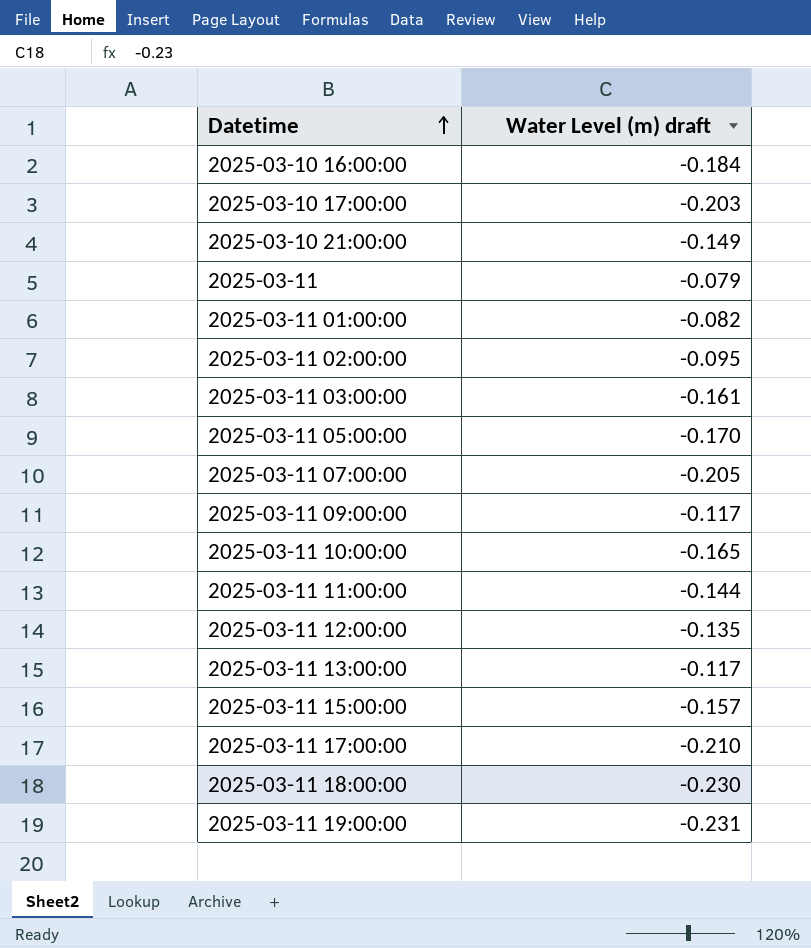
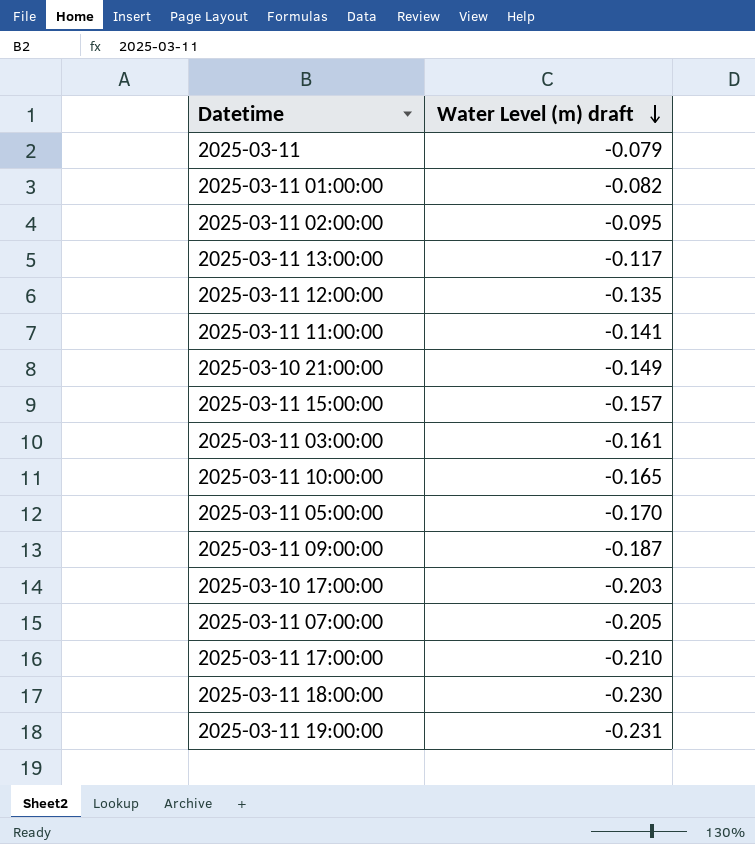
row order: Datetime ascending -> Water Level (m) draft descending
row 2025-03-10 16:00:00: -0.184 -> none
2025-03-11 11:00:00 | Water Level (m) draft: -0.144 -> -0.141
2025-03-11 09:00:00 | Water Level (m) draft: -0.117 -> -0.187

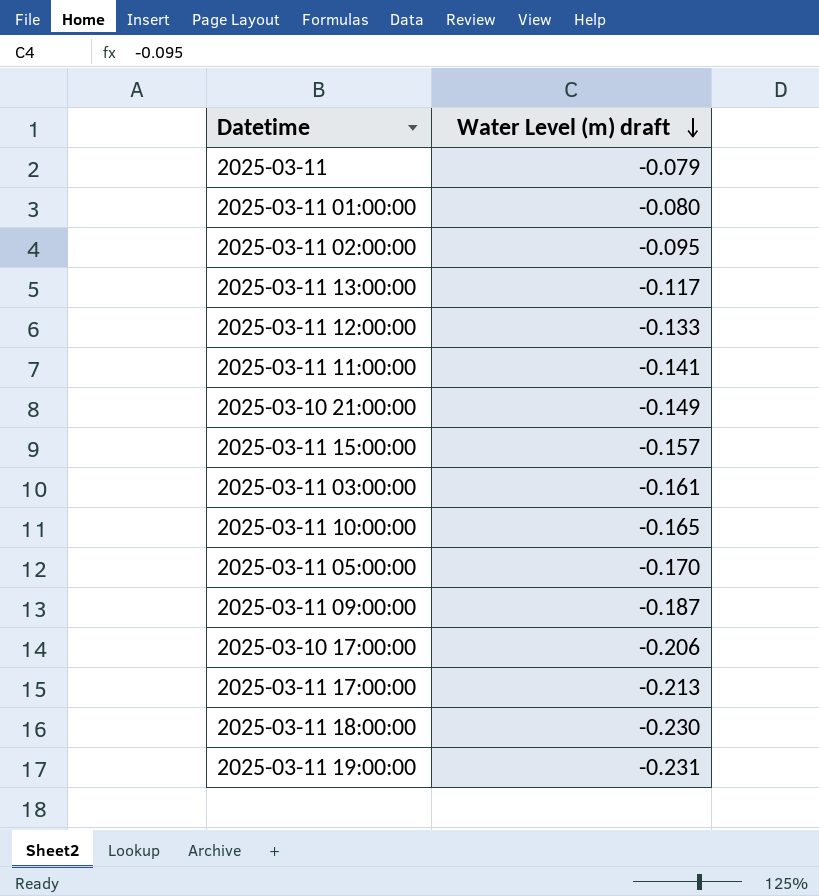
row 2025-03-11 07:00:00: -0.205 -> none
2025-03-11 01:00:00 | Water Level (m) draft: -0.082 -> -0.080
2025-03-11 12:00:00 | Water Level (m) draft: -0.135 -> -0.133
2025-03-10 17:00:00 | Water Level (m) draft: -0.203 -> -0.206
2025-03-11 17:00:00 | Water Level (m) draft: -0.210 -> -0.213

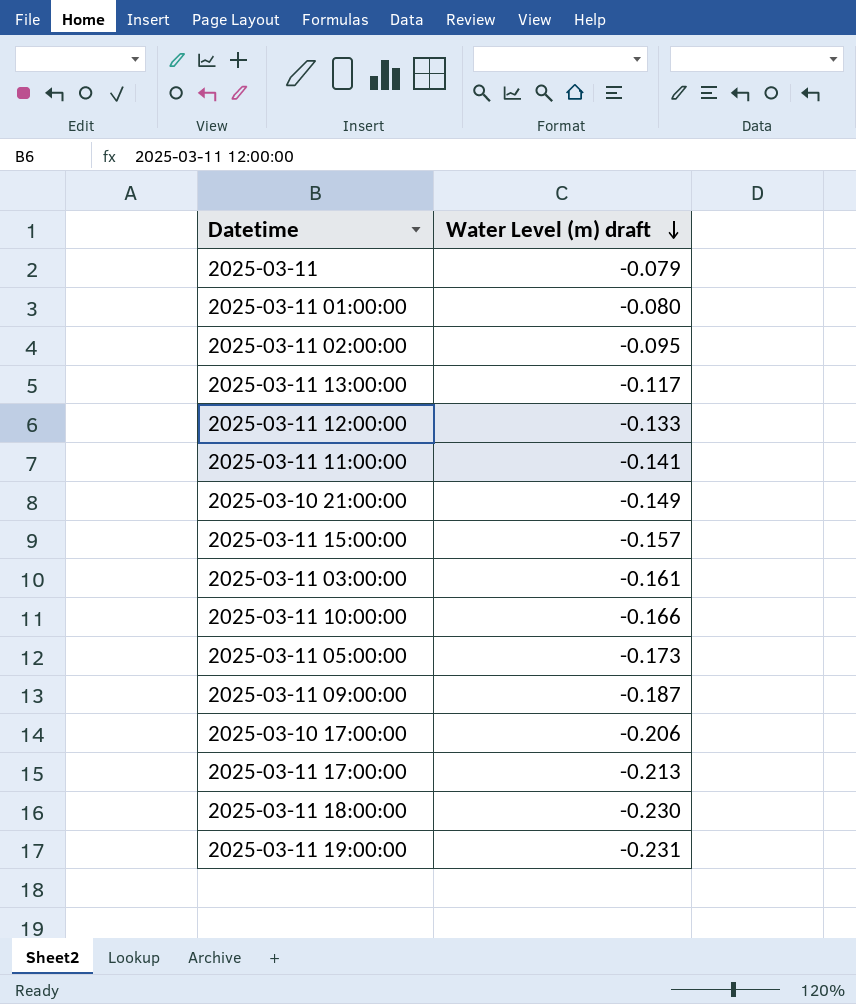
2025-03-11 10:00:00 | Water Level (m) draft: -0.165 -> -0.166
2025-03-11 05:00:00 | Water Level (m) draft: -0.170 -> -0.173

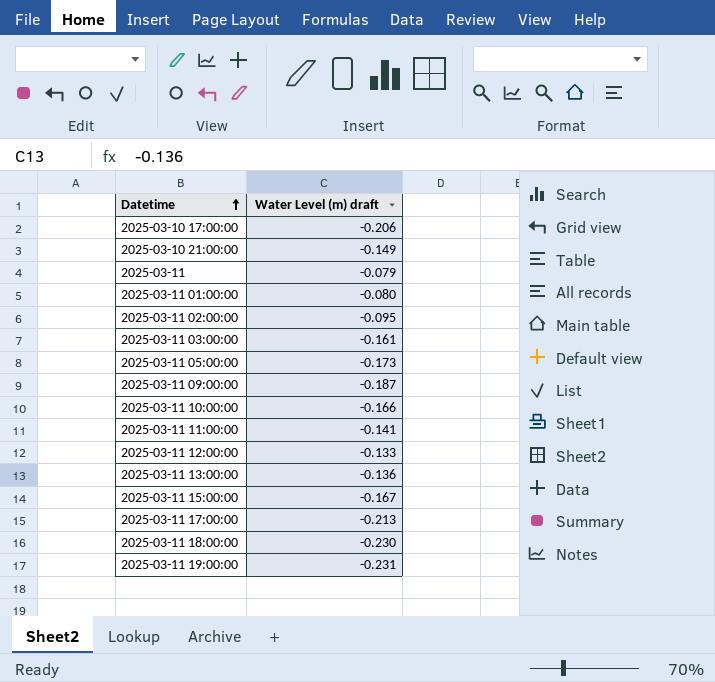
row order: Water Level (m) draft descending -> Datetime ascending
2025-03-11 13:00:00 | Water Level (m) draft: -0.117 -> -0.136
2025-03-11 15:00:00 | Water Level (m) draft: -0.157 -> -0.167

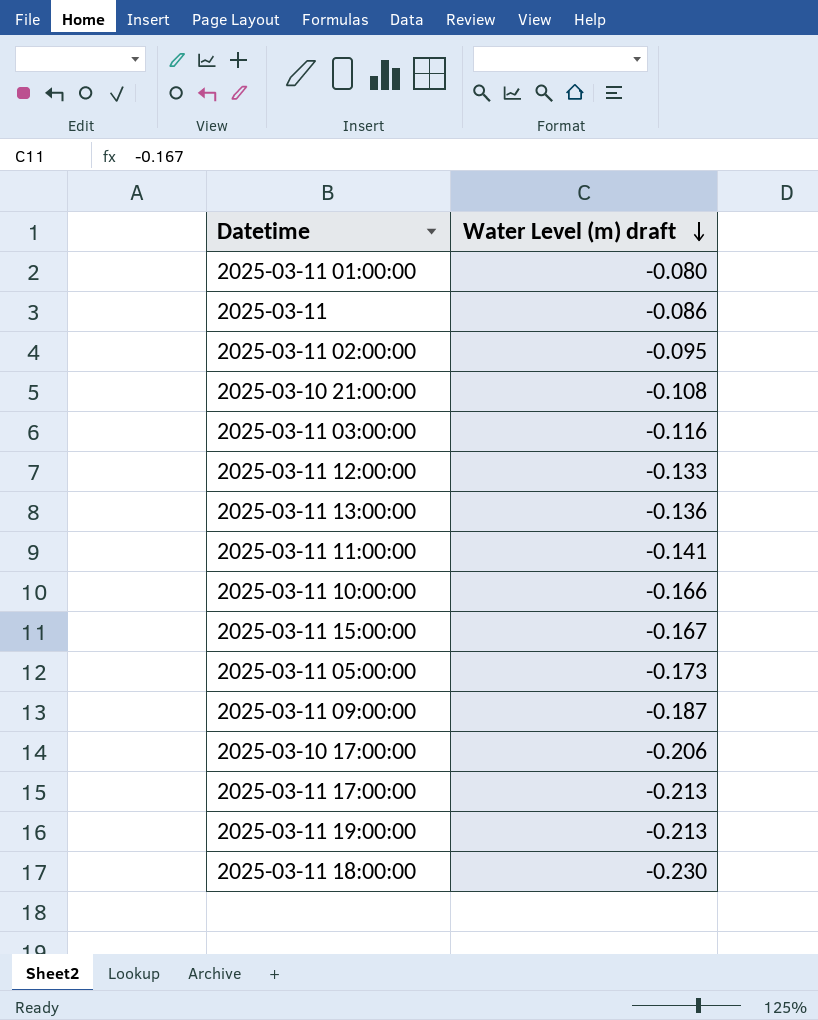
row order: Datetime ascending -> Water Level (m) draft descending
2025-03-11 | Water Level (m) draft: -0.079 -> -0.086
2025-03-10 21:00:00 | Water Level (m) draft: -0.149 -> -0.108
2025-03-11 03:00:00 | Water Level (m) draft: -0.161 -> -0.116
2025-03-11 19:00:00 | Water Level (m) draft: -0.231 -> -0.213

